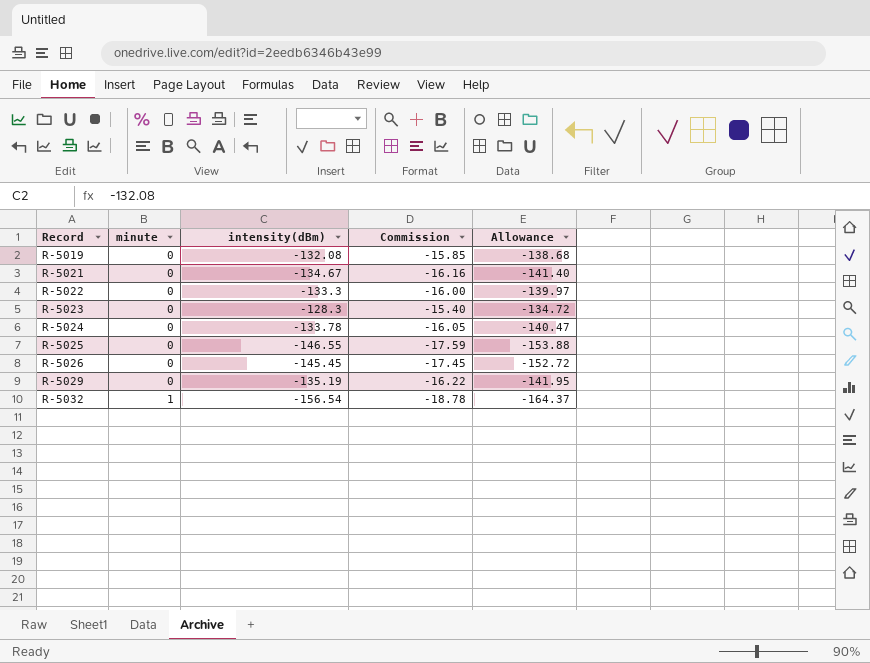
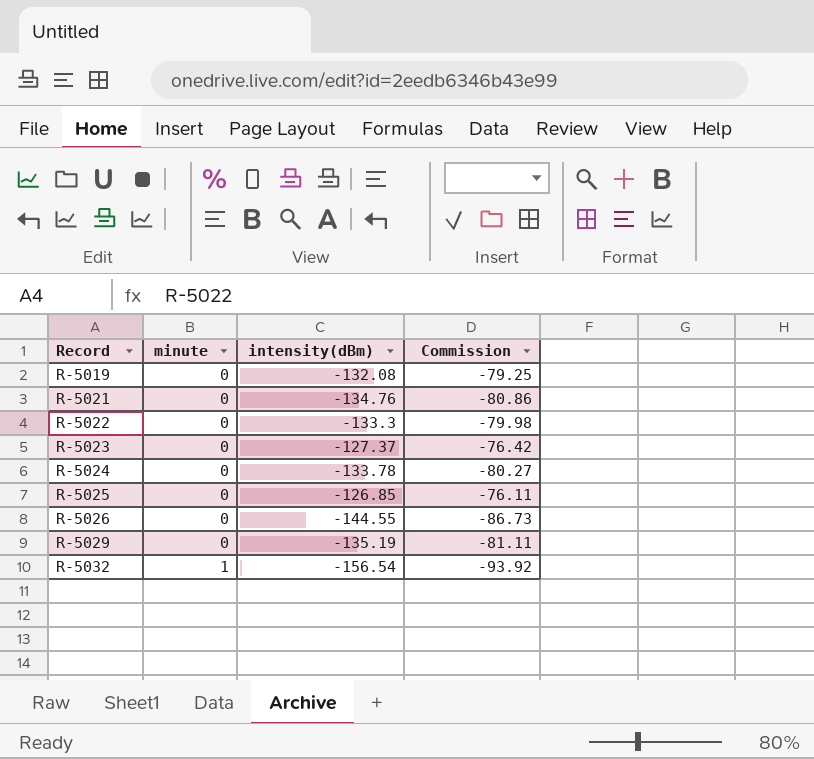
column Allowance | formula: [intensity(dBm)] * 1.05 -> none
column Commission | formula: [intensity(dBm)] * 0.12 -> [intensity(dBm)] * 0.6
R-5021 | intensity(dBm): -134.67 -> -134.76
R-5023 | intensity(dBm): -128.3 -> -127.37
R-5025 | intensity(dBm): -146.55 -> -126.85
R-5026 | intensity(dBm): -145.45 -> -144.55

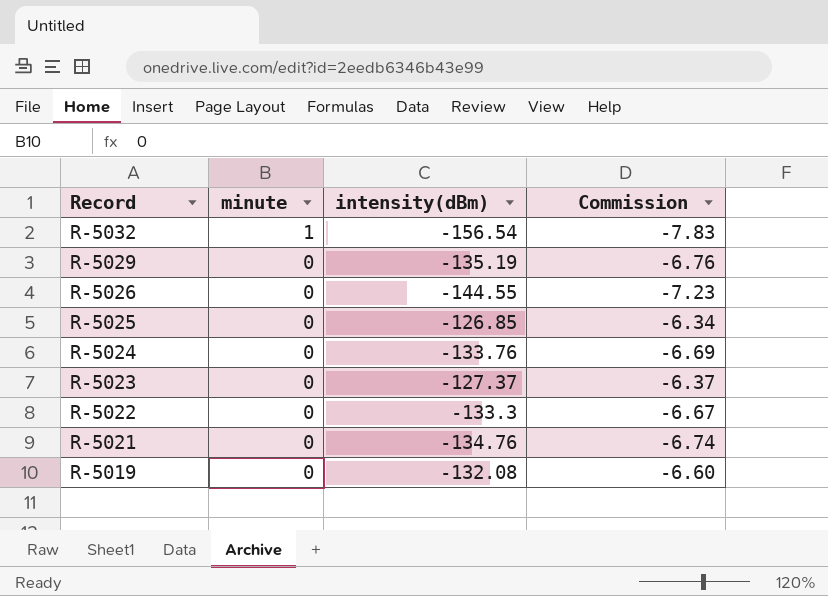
row order: Record ascending -> Record descending
column Commission | formula: [intensity(dBm)] * 0.6 -> [intensity(dBm)] * 0.05
R-5024 | intensity(dBm): -133.78 -> -133.76

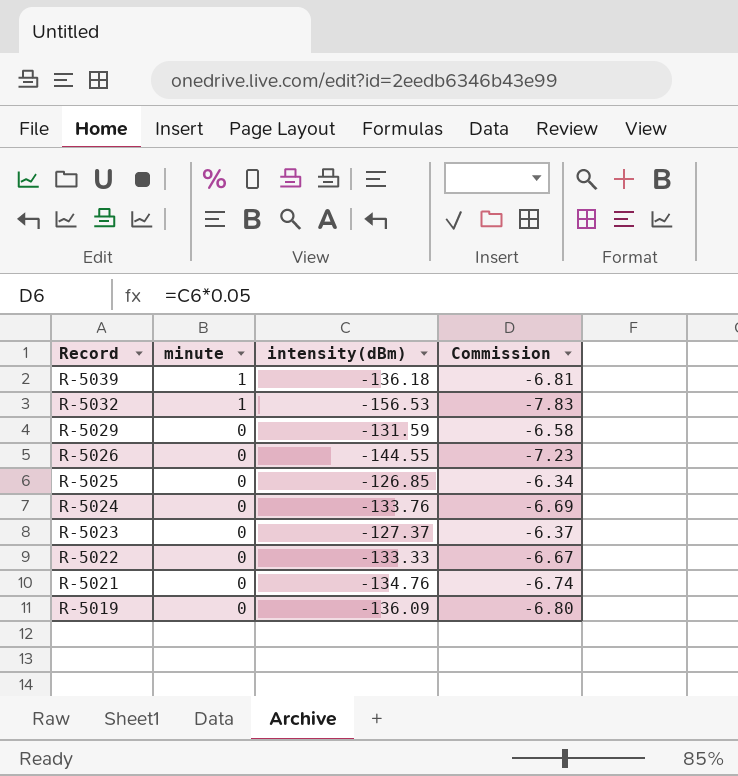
row R-5039: none -> 1 | -136.18 | -6.81
R-5032 | intensity(dBm): -156.54 -> -156.53
R-5029 | intensity(dBm): -135.19 -> -131.59
R-5029 | Commission: -6.76 -> -6.58
R-5022 | intensity(dBm): -133.3 -> -133.33
R-5019 | intensity(dBm): -132.08 -> -136.09
R-5019 | Commission: -6.60 -> -6.80

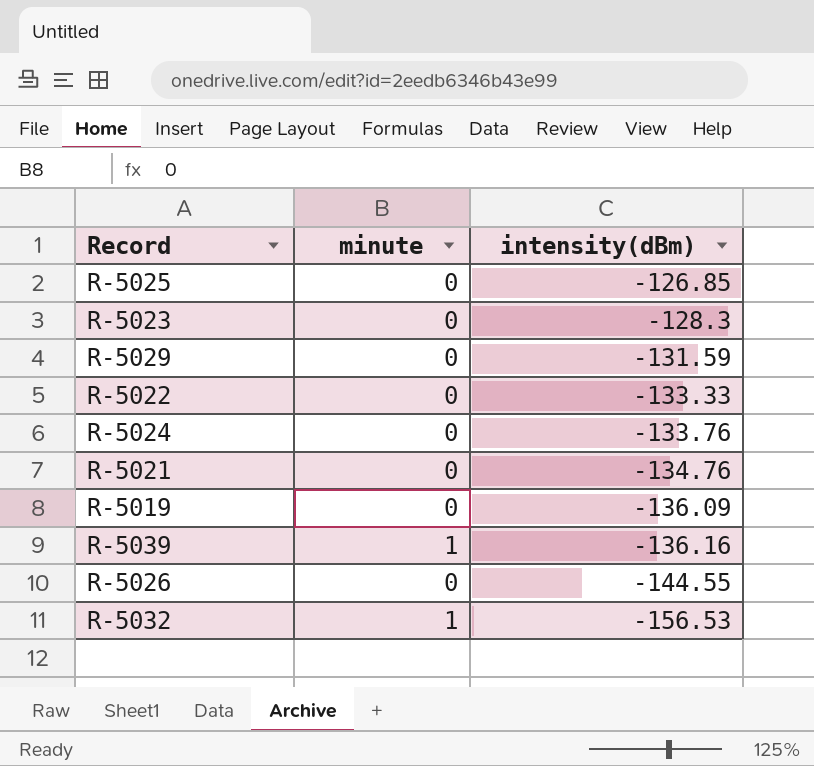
row order: Record descending -> intensity(dBm) descending
column Commission | formula: [intensity(dBm)] * 0.05 -> none
R-5023 | intensity(dBm): -127.37 -> -128.3
R-5039 | intensity(dBm): -136.18 -> -136.16

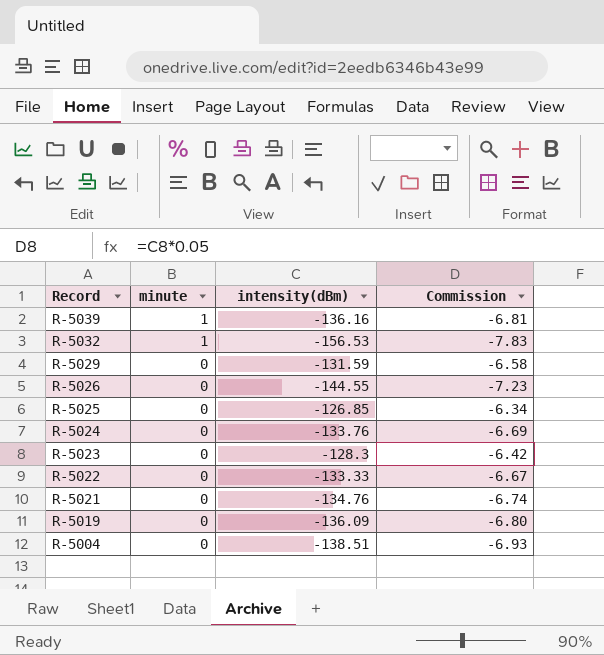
row order: intensity(dBm) descending -> Record descending
column Commission | formula: none -> [intensity(dBm)] * 0.05
row R-5004: none -> 0 | -138.51 | -6.93

